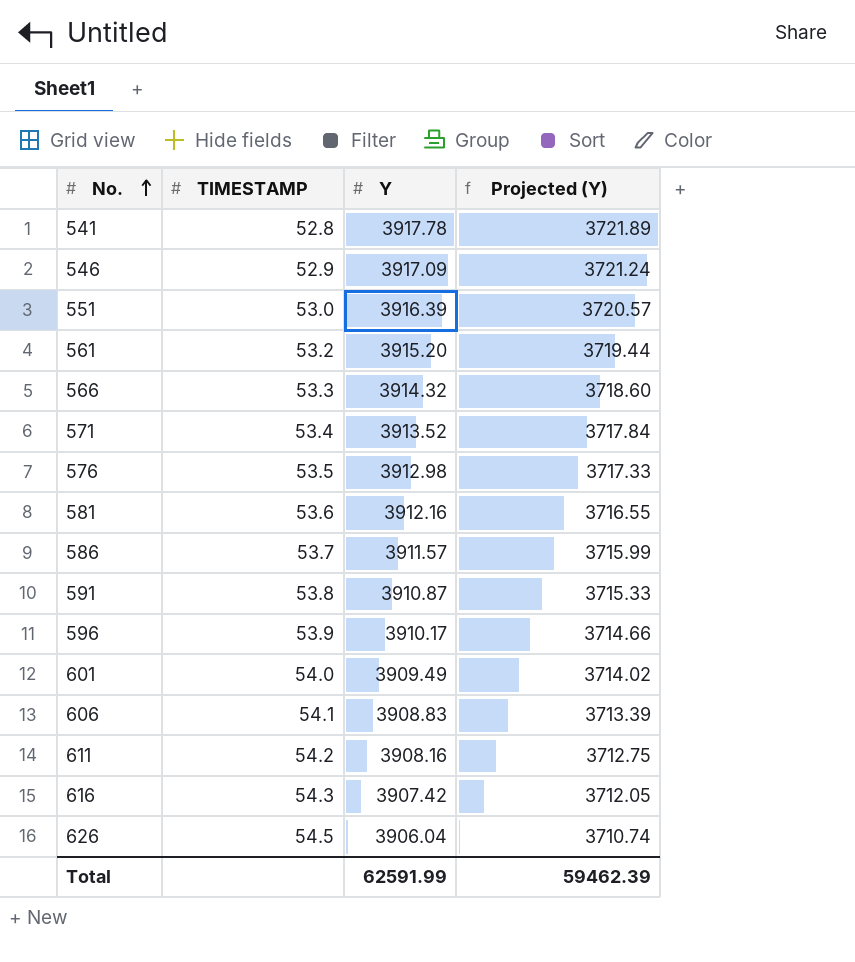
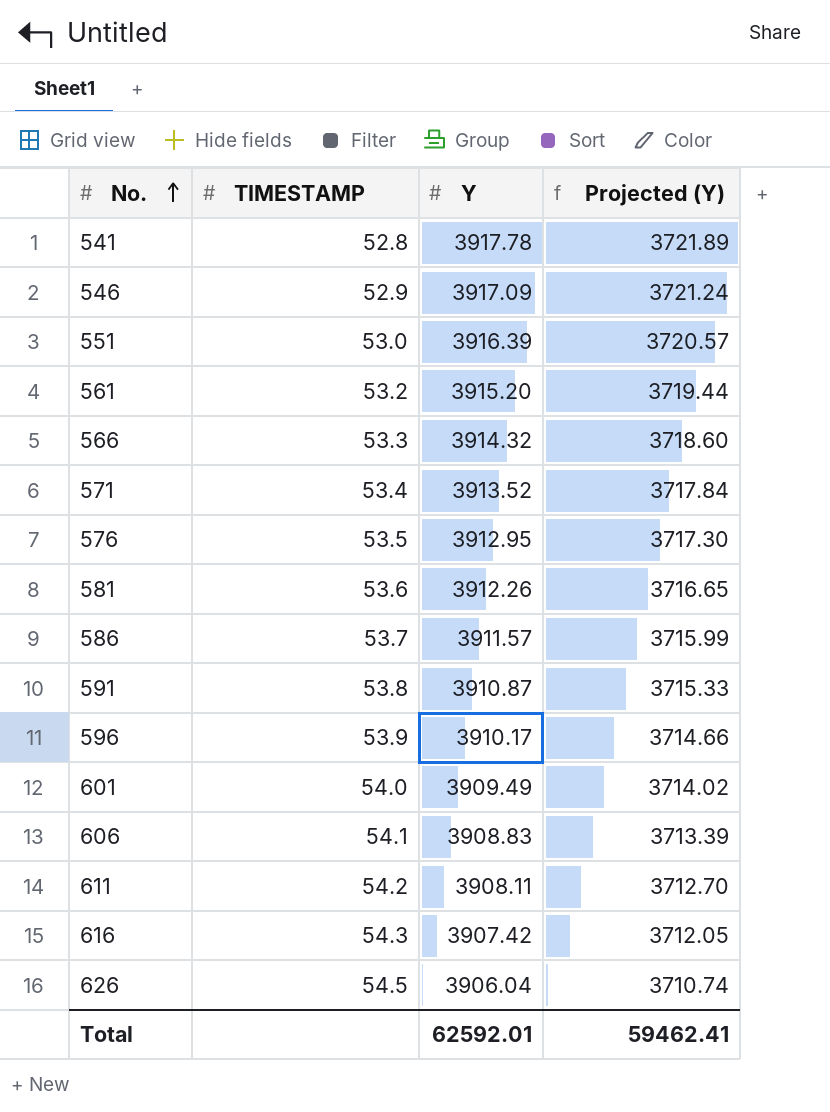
576 | Y: 3912.98 -> 3912.95
576 | Projected (Y): 3717.33 -> 3717.30
581 | Y: 3912.16 -> 3912.26
581 | Projected (Y): 3716.55 -> 3716.65
611 | Y: 3908.16 -> 3908.11
611 | Projected (Y): 3712.75 -> 3712.70
Total | Y: 62591.99 -> 62592.01
Total | Projected (Y): 59462.39 -> 59462.41

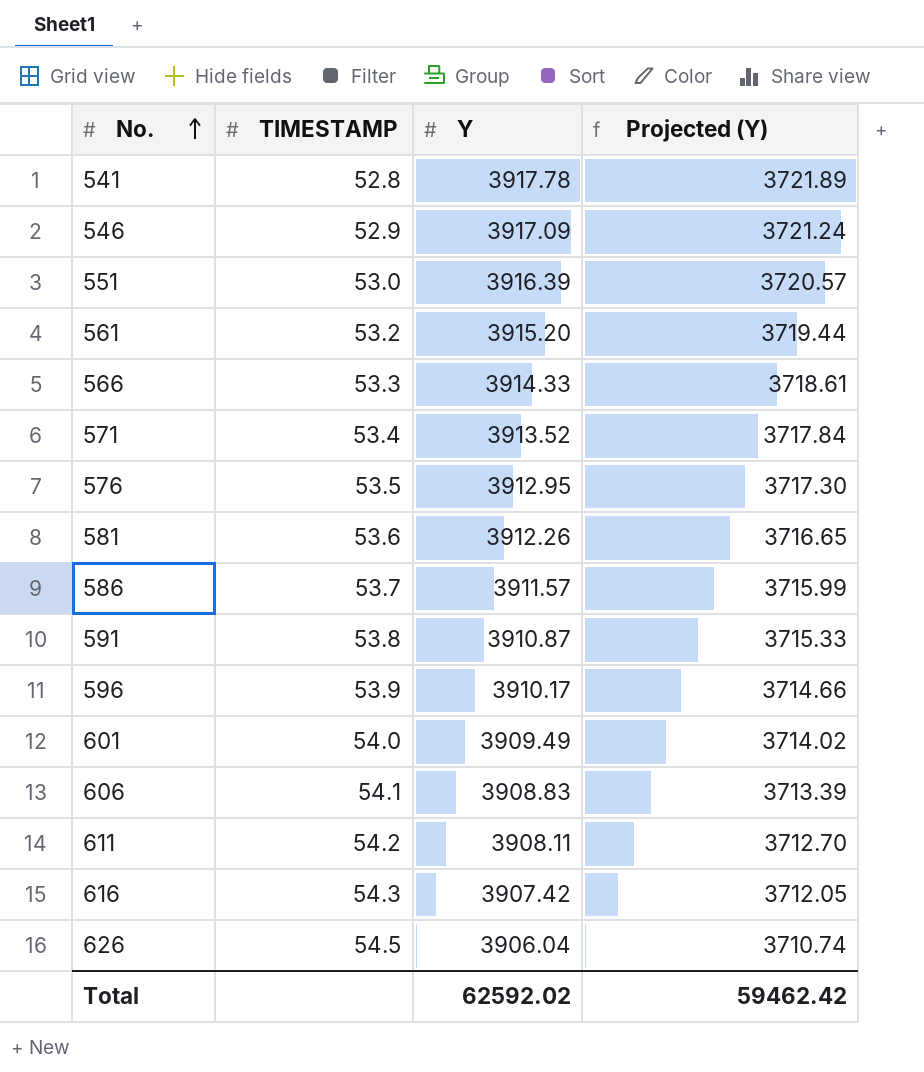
566 | Y: 3914.32 -> 3914.33
566 | Projected (Y): 3718.60 -> 3718.61
Total | Y: 62592.01 -> 62592.02
Total | Projected (Y): 59462.41 -> 59462.42

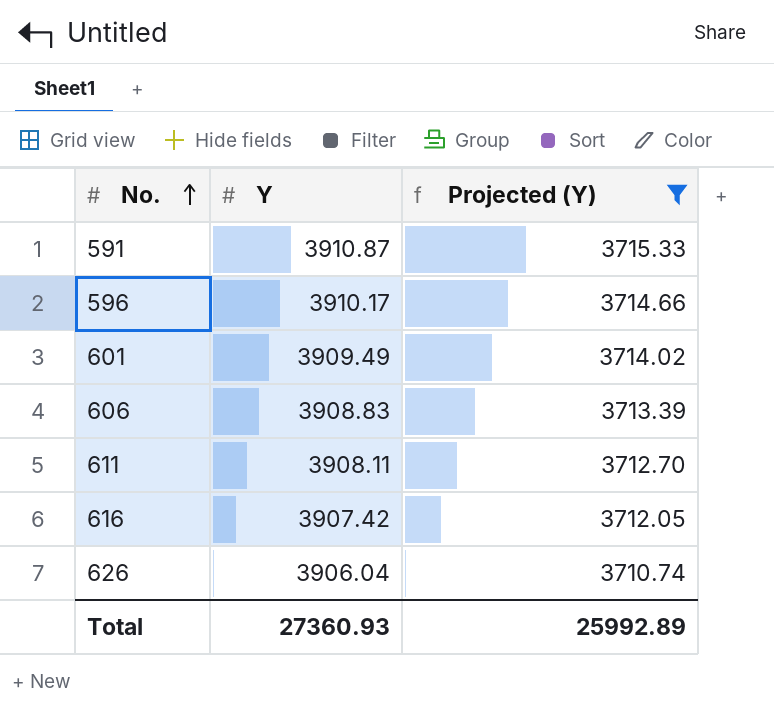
filter: none -> Projected (Y) <= 3715.33
column TIMESTAMP | position: 2 -> none
Total | Y: 62592.02 -> 27360.93
Total | Projected (Y): 59462.42 -> 25992.89

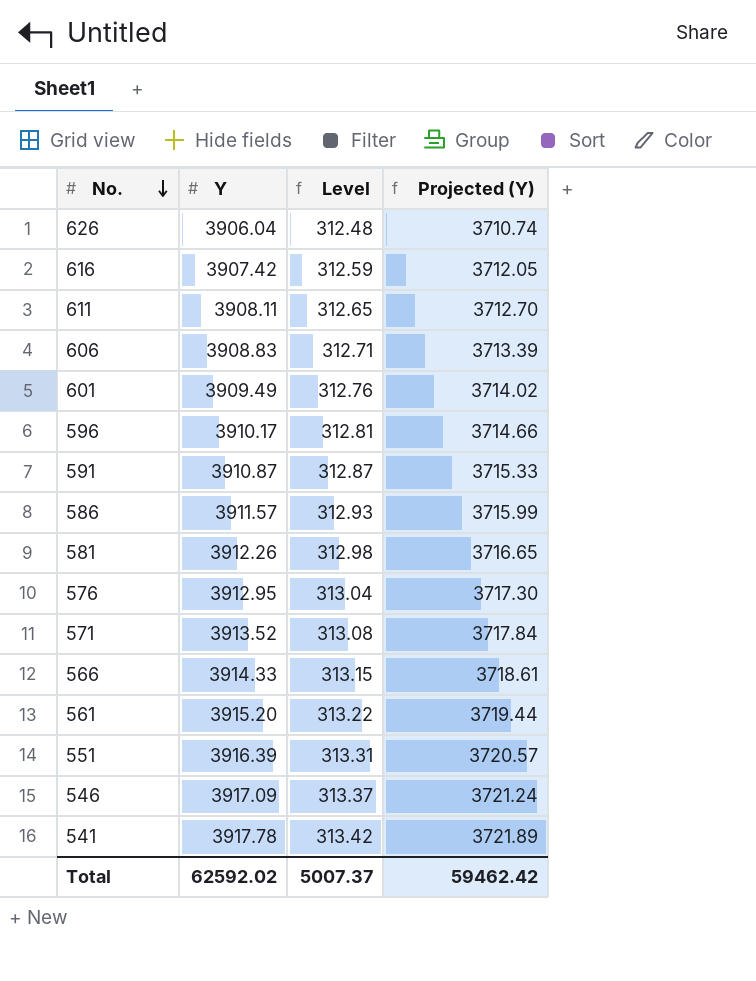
filter: Projected (Y) <= 3715.33 -> none
row order: No. ascending -> No. descending
column Level | formula: none -> [Y] * 0.08
Total | Y: 27360.93 -> 62592.02
Total | Projected (Y): 25992.89 -> 59462.42

